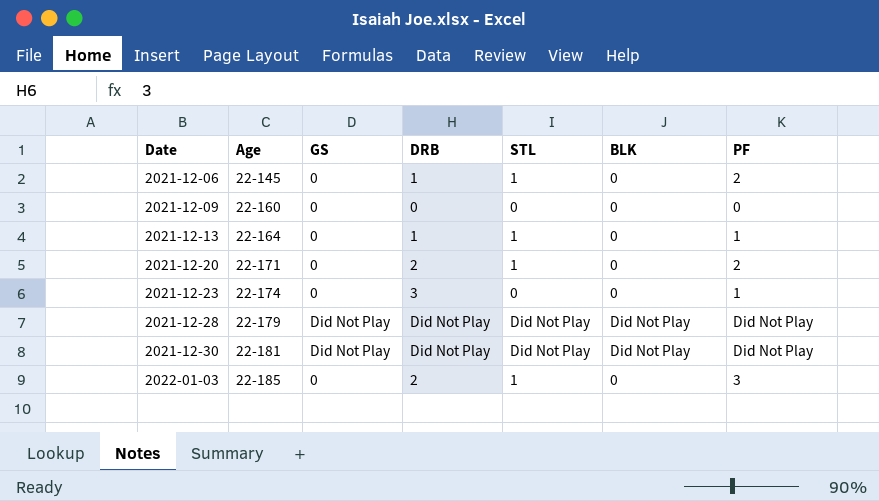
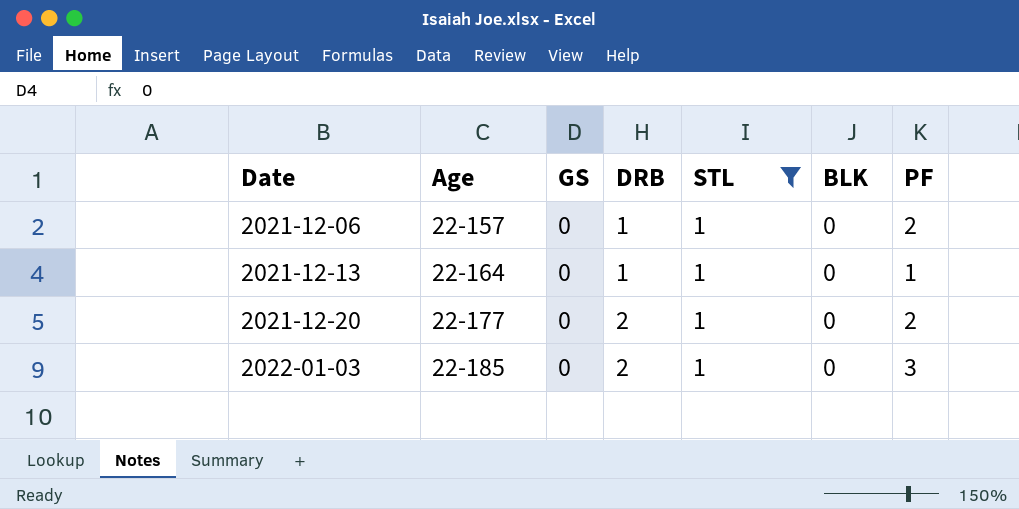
filter: none -> STL = 1
2021-12-06 | Age: 22-145 -> 22-157
2021-12-20 | Age: 22-171 -> 22-177

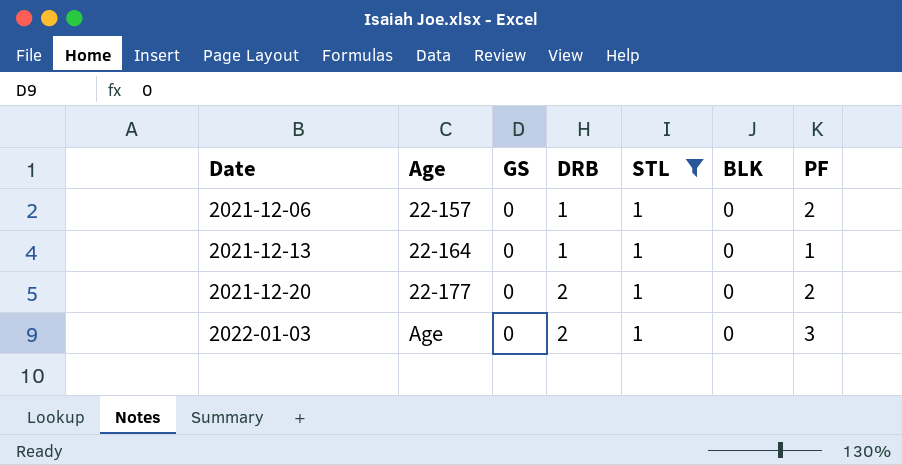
2022-01-03 | Age: 22-185 -> Age

